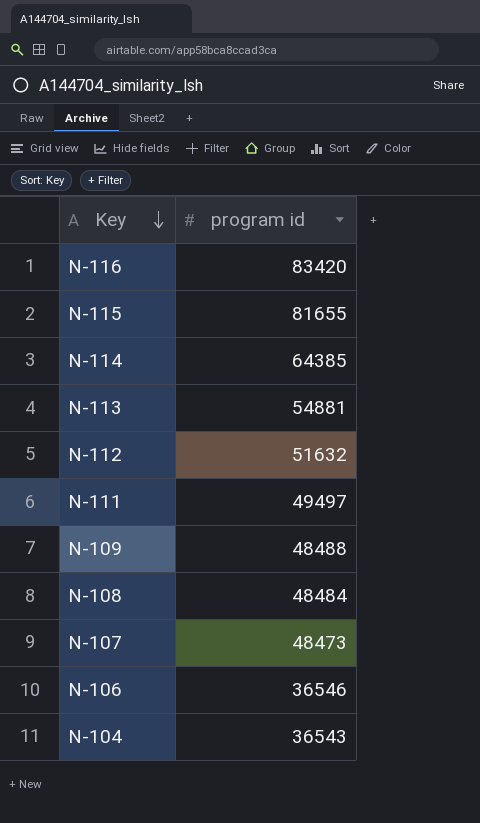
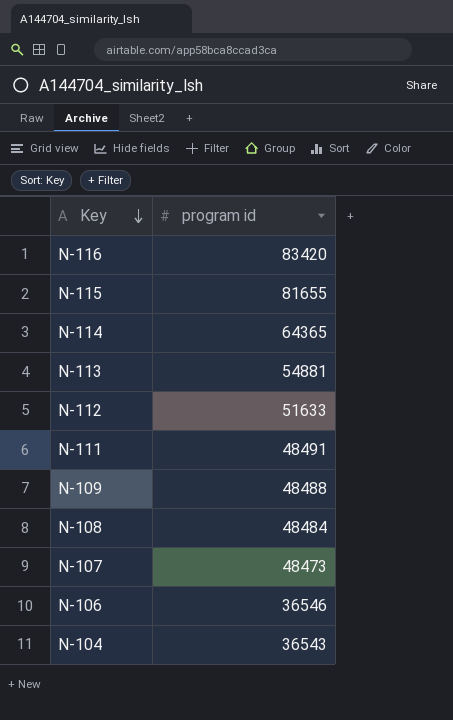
N-114 | program id: 64385 -> 64365
N-112 | program id: 51632 -> 51633
N-111 | program id: 49497 -> 48491

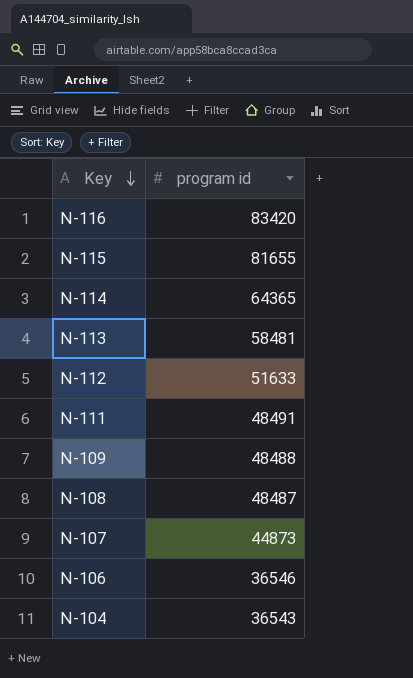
N-113 | program id: 54881 -> 58481
N-108 | program id: 48484 -> 48487
N-107 | program id: 48473 -> 44873

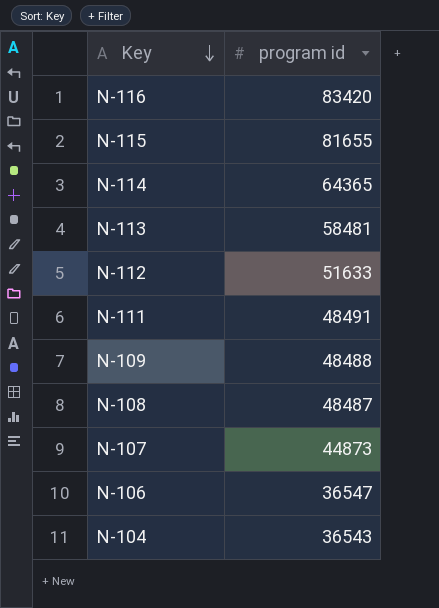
N-106 | program id: 36546 -> 36547

